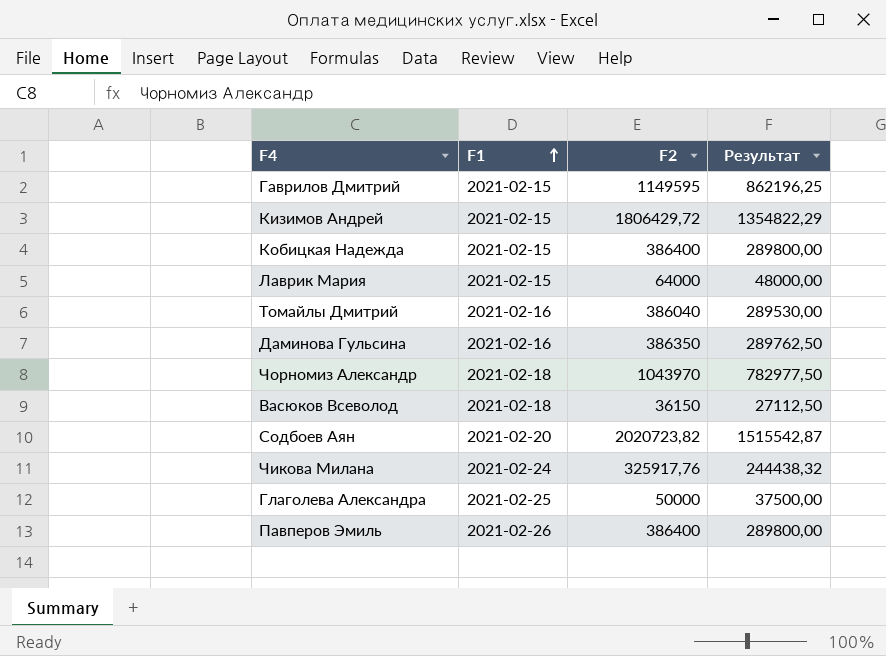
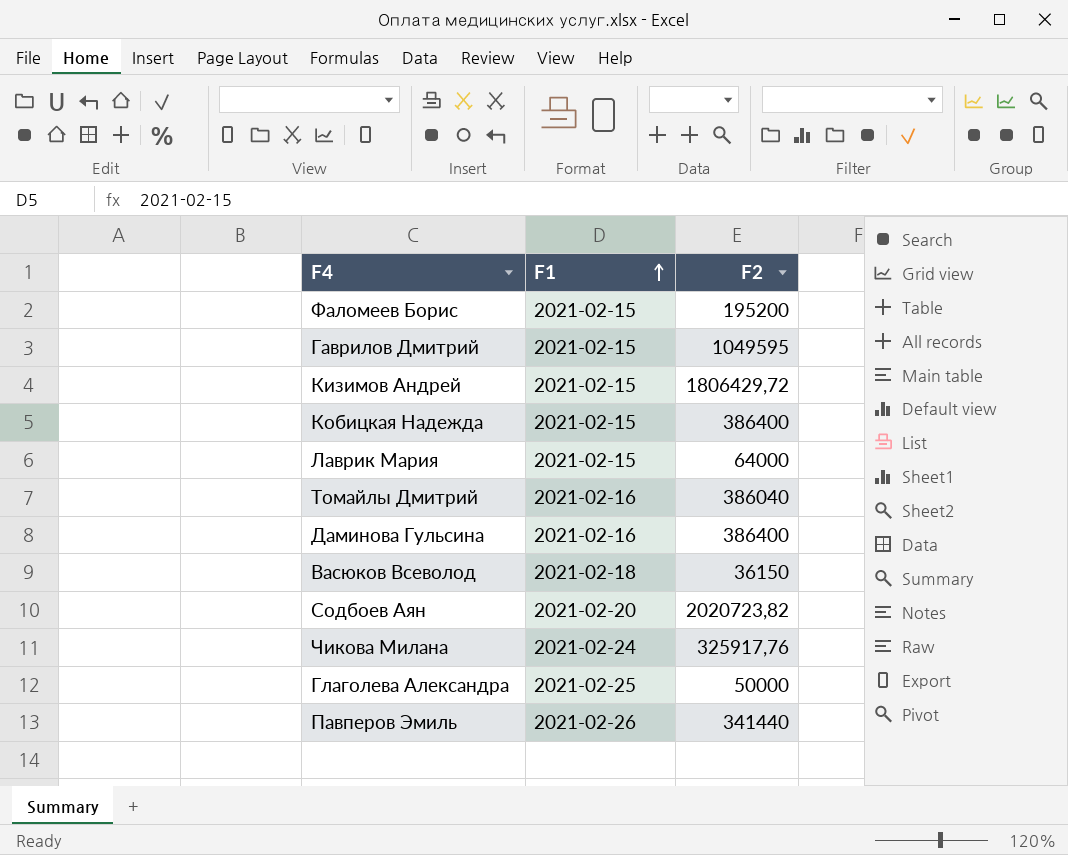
column Результат | formula: [F2] * 0,75 -> none
row Чорномиз Александр: 2021-02-18 | 1043970 | 782977,50 -> none
row Фаломеев Борис: none -> 2021-02-15 | 195200
Гаврилов Дмитрий | F2: 1149595 -> 1049595
Даминова Гульсина | F2: 386350 -> 386400
Павперов Эмиль | F2: 386400 -> 341440

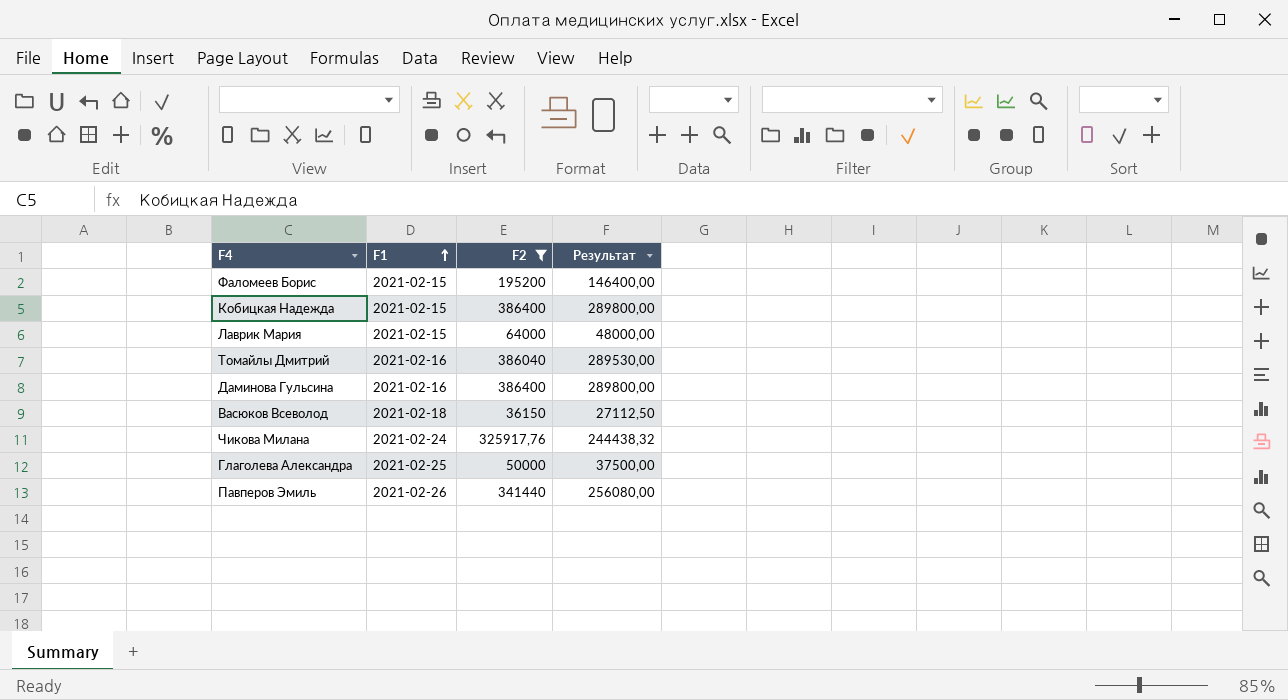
filter: none -> F2 <= 386400
column Результат | formula: none -> [F2] * 0,75

